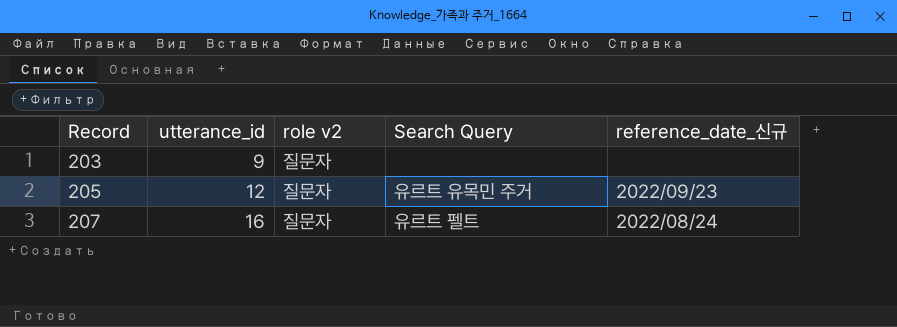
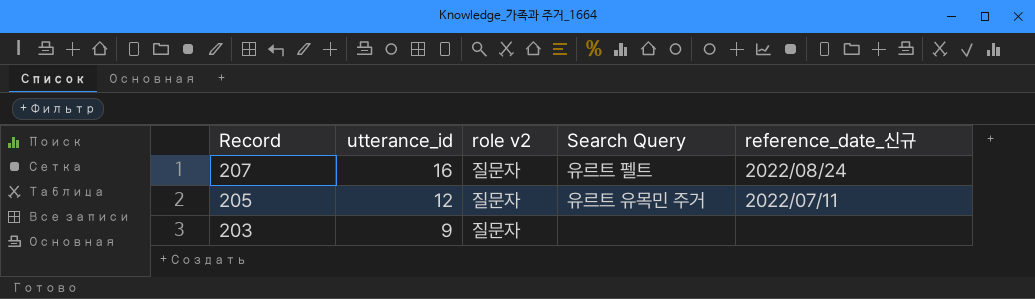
row order: Record ascending -> Record descending
205 | reference_date_신규: 2022/09/23 -> 2022/07/11

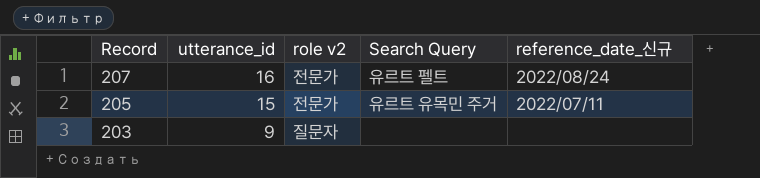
207 | role v2: 질문자 -> 전문가
205 | utterance_id: 12 -> 15
205 | role v2: 질문자 -> 전문가

